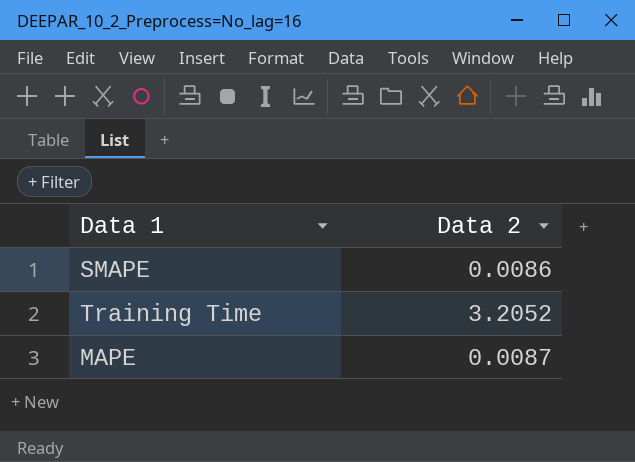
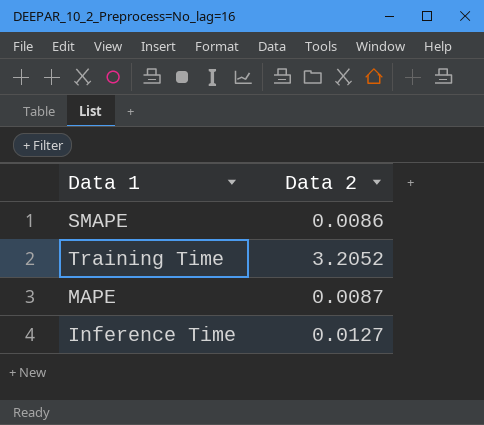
row Inference Time: none -> 0.0127

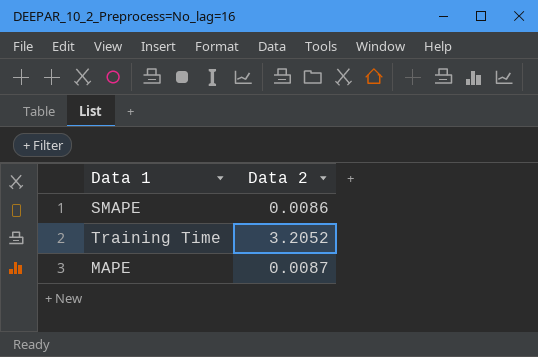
row Inference Time: 0.0127 -> none

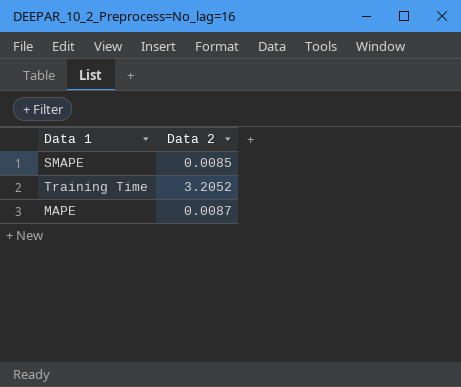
SMAPE | Data 2: 0.0086 -> 0.0085

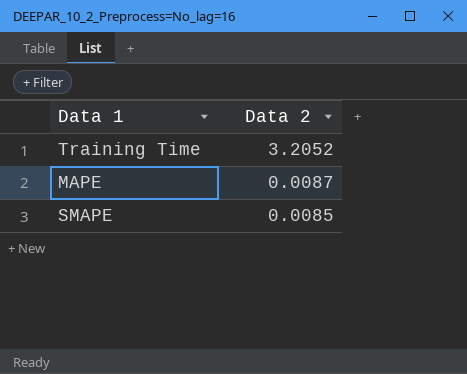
row order: none -> Data 2 descending

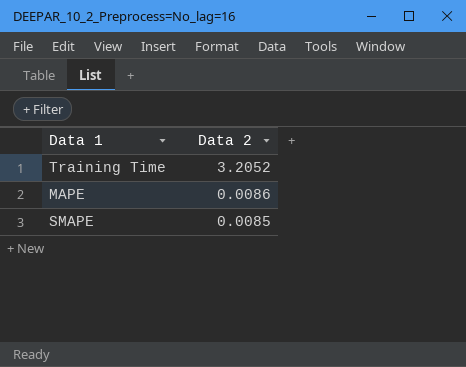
MAPE | Data 2: 0.0087 -> 0.0086

